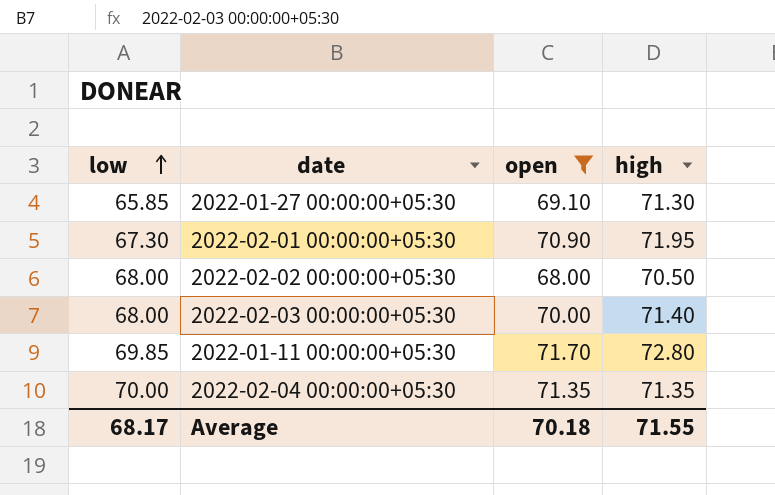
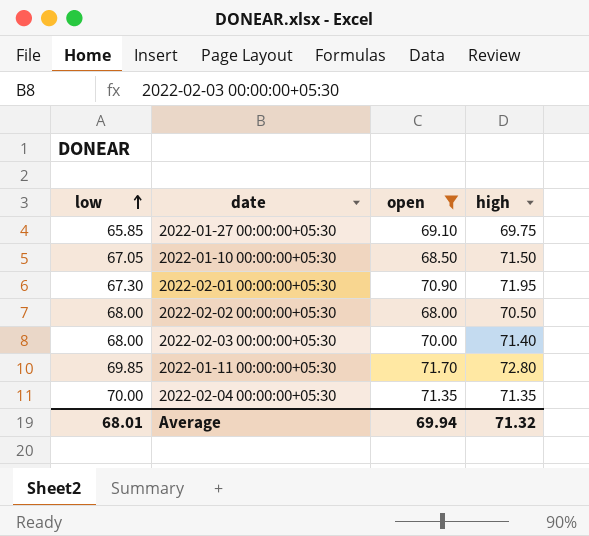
2022-01-27 00:00:00+05:30 | high: 71.30 -> 69.75
row 2022-01-10 00:00:00+05:30: none -> 67.05 | 68.50 | 71.50
Average | low: 68.17 -> 68.01
Average | open: 70.18 -> 69.94
Average | high: 71.55 -> 71.32

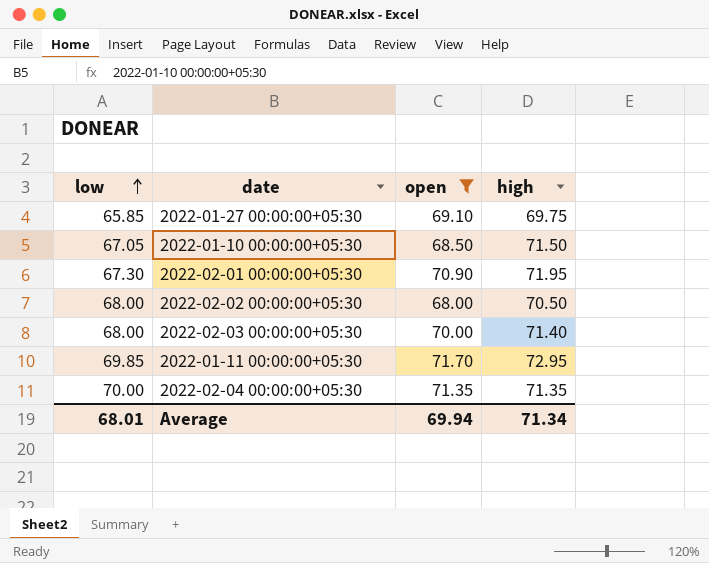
2022-01-11 00:00:00+05:30 | high: 72.80 -> 72.95
Average | high: 71.32 -> 71.34

